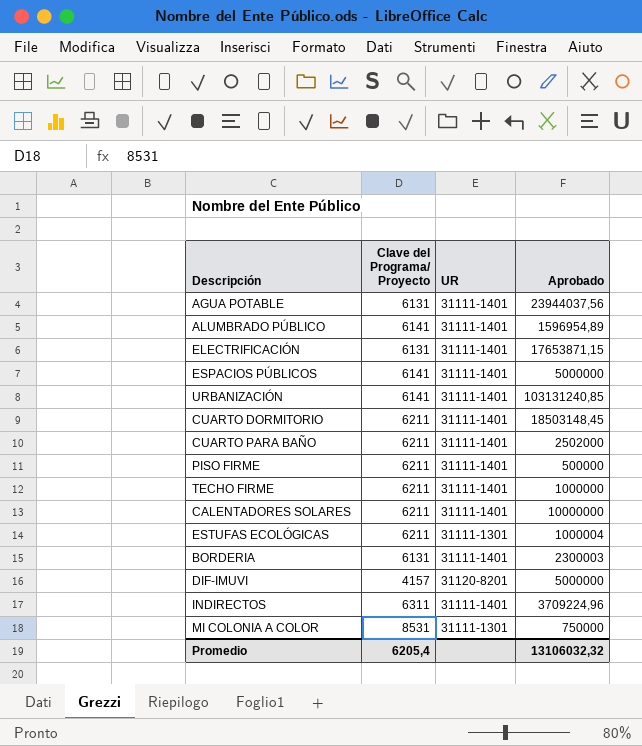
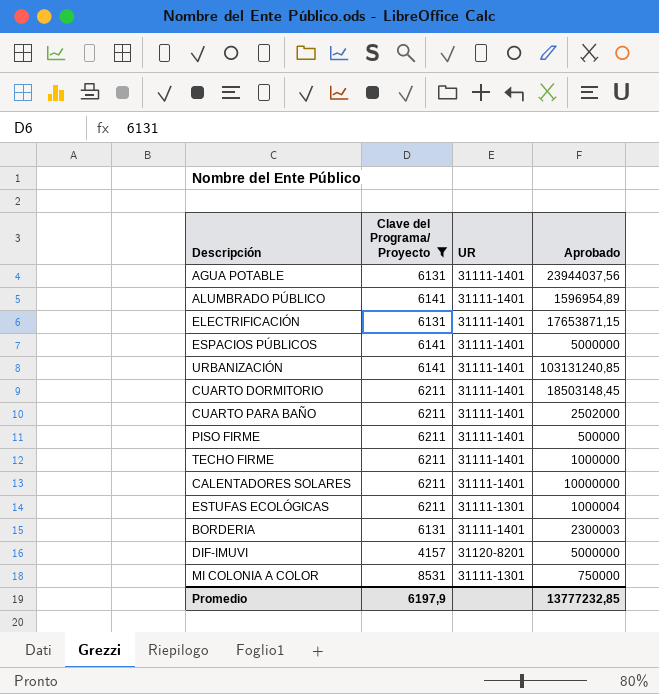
filter: none -> Clave del Programa/ Proyecto != 6311
Promedio | Clave del Programa/ Proyecto: 6205,4 -> 6197,9
Promedio | Aprobado: 13106032,32 -> 13777232,85

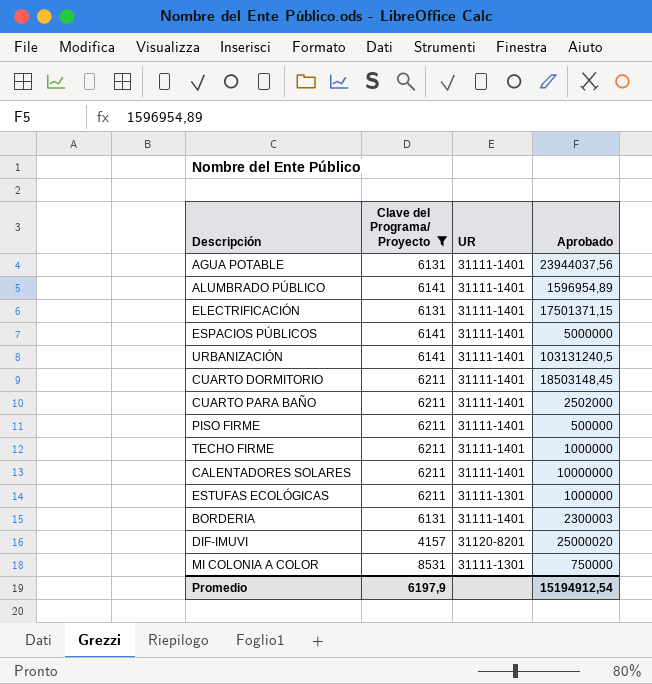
ELECTRIFICACIÓN | Aprobado: 17653871,15 -> 17501371,15
URBANIZACIÓN | Aprobado: 103131240,85 -> 103131240,5
ESTUFAS ECOLÓGICAS | Aprobado: 1000004 -> 1000000
DIF-IMUVI | Aprobado: 5000000 -> 25000020
Promedio | Aprobado: 13777232,85 -> 15194912,54

